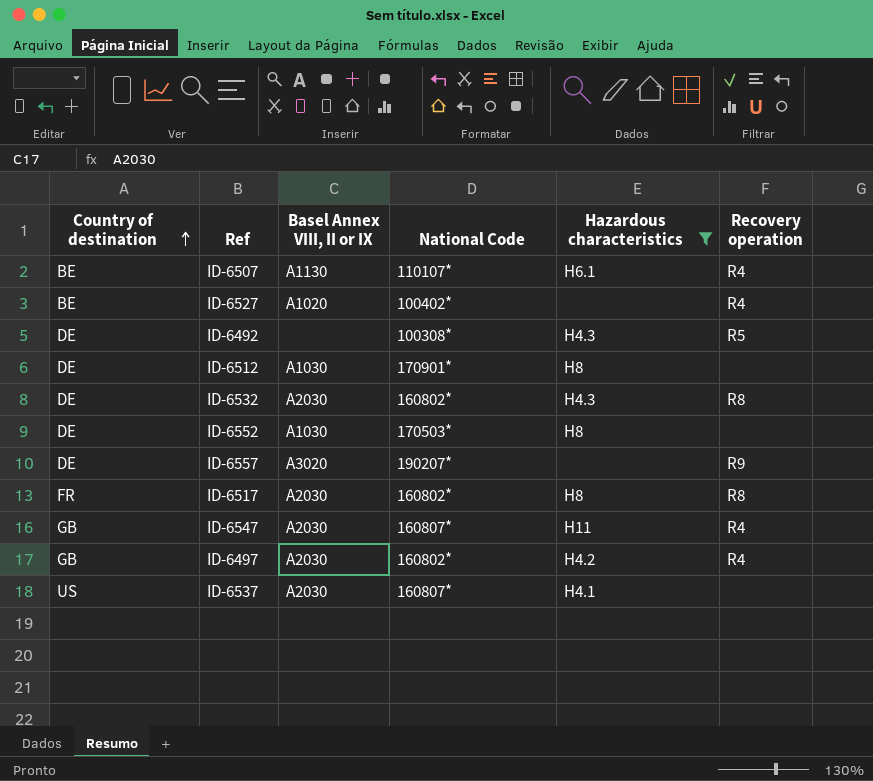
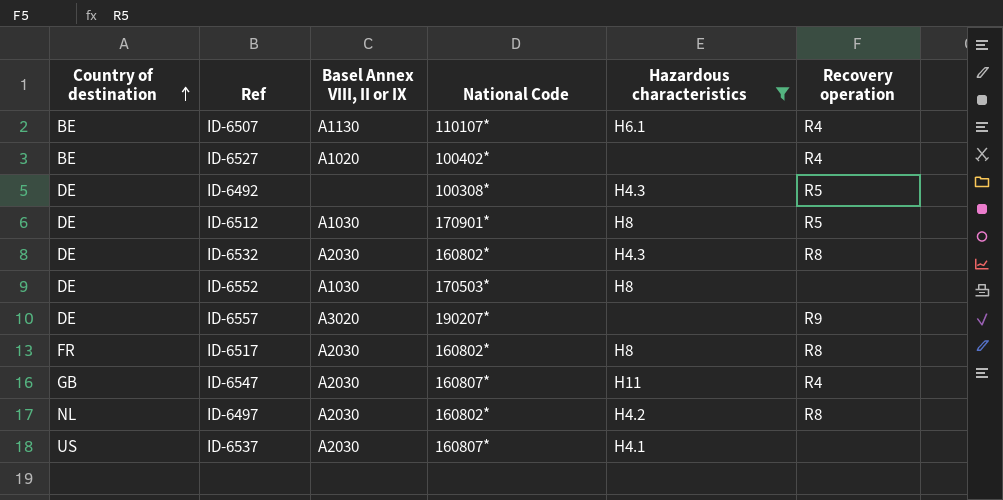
ID-6512 | Recovery operation: none -> R5
ID-6497 | Country of destination: GB -> NL
ID-6497 | Recovery operation: R4 -> R8

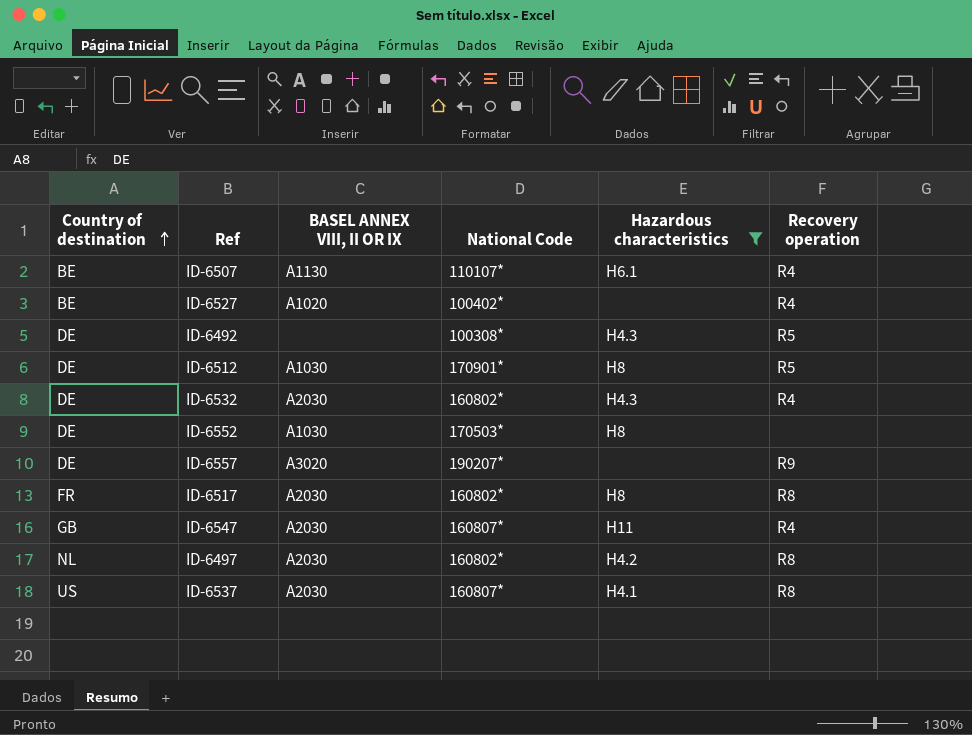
column name: Basel Annex VIII, II or IX -> BASEL ANNEX VIII, II OR IX
ID-6532 | Recovery operation: R8 -> R4
ID-6537 | Recovery operation: none -> R8

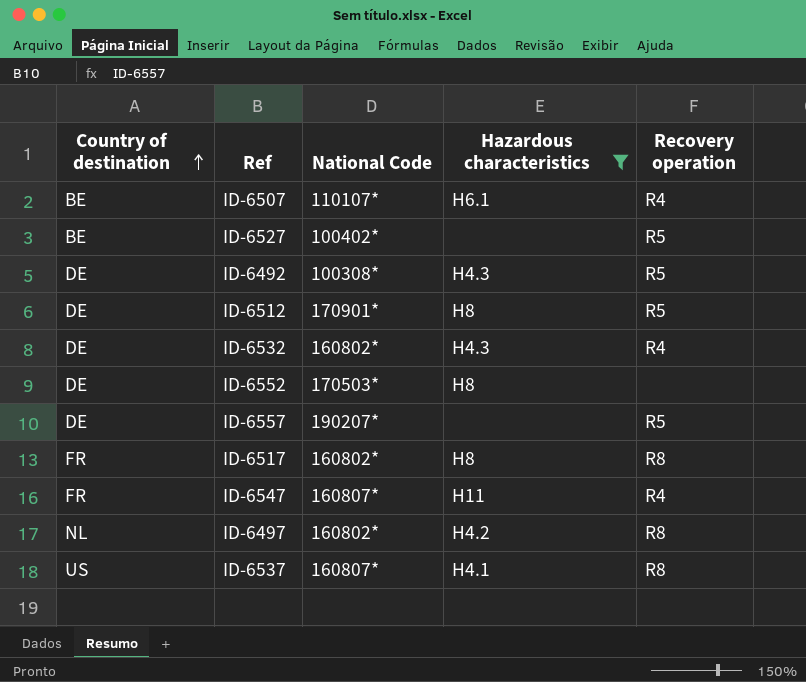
column BASEL ANNEX VIII, II OR IX | position: 3 -> none
ID-6527 | Recovery operation: R4 -> R5
ID-6557 | Recovery operation: R9 -> R5
ID-6547 | Country of destination: GB -> FR

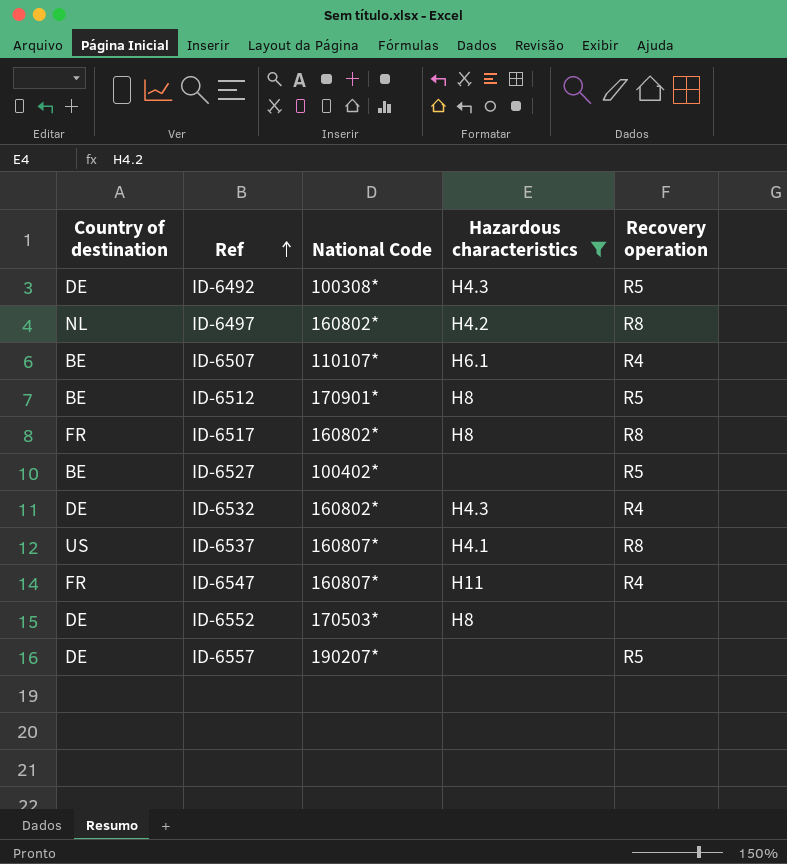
row order: Country of destination ascending -> Ref ascending
ID-6512 | Country of destination: DE -> BE

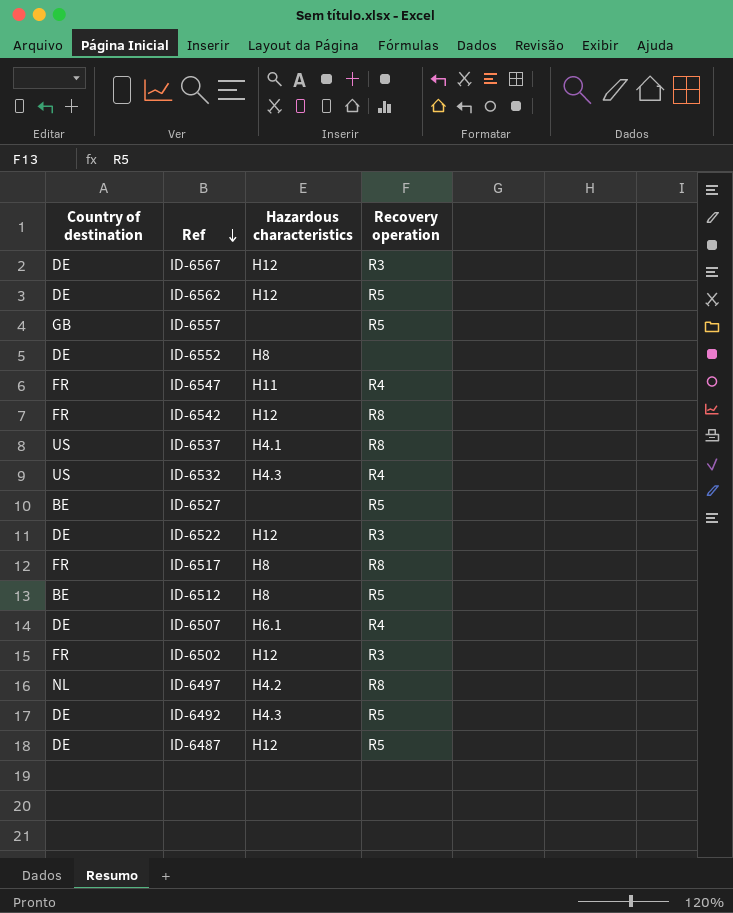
filter: Hazardous characteristics != H12 -> none
row order: Ref ascending -> Ref descending
column National Code | position: 3 -> none
ID-6557 | Country of destination: DE -> GB
ID-6532 | Country of destination: DE -> US
ID-6507 | Country of destination: BE -> DE

